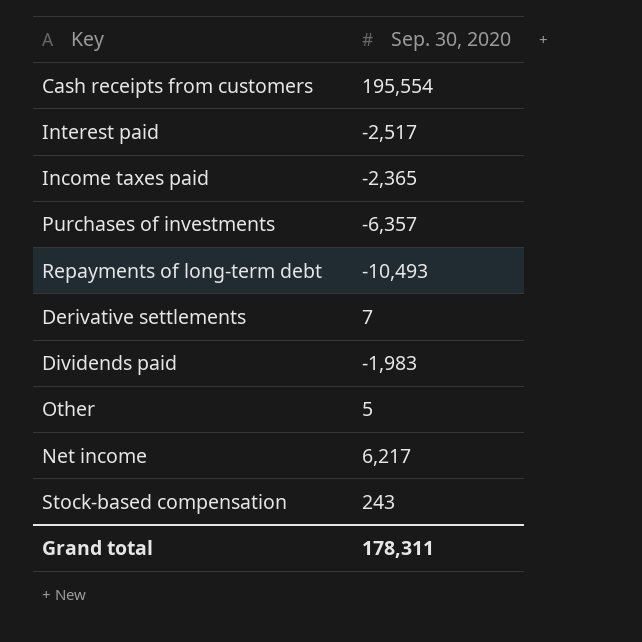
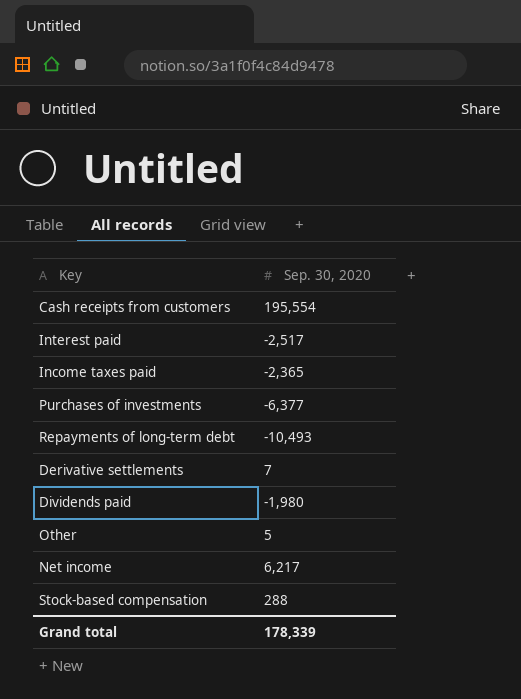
Purchases of investments | Sep. 30, 2020: -6,357 -> -6,377
Dividends paid | Sep. 30, 2020: -1,983 -> -1,980
Stock-based compensation | Sep. 30, 2020: 243 -> 288
Grand total | Sep. 30, 2020: 178,311 -> 178,339

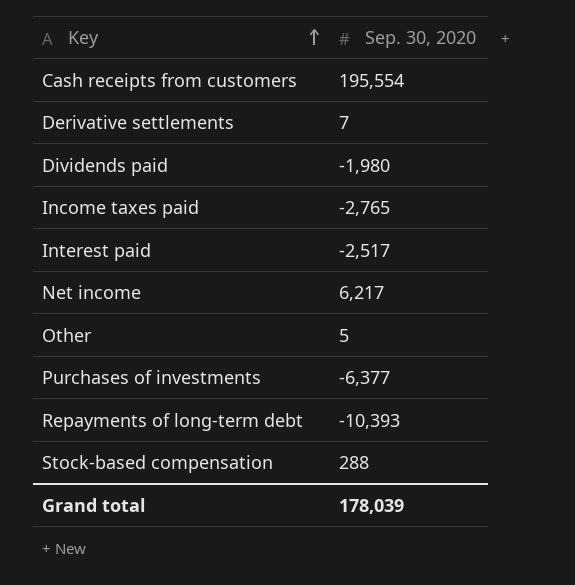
row order: none -> Key ascending
Income taxes paid | Sep. 30, 2020: -2,365 -> -2,765
Repayments of long-term debt | Sep. 30, 2020: -10,493 -> -10,393
Grand total | Sep. 30, 2020: 178,339 -> 178,039

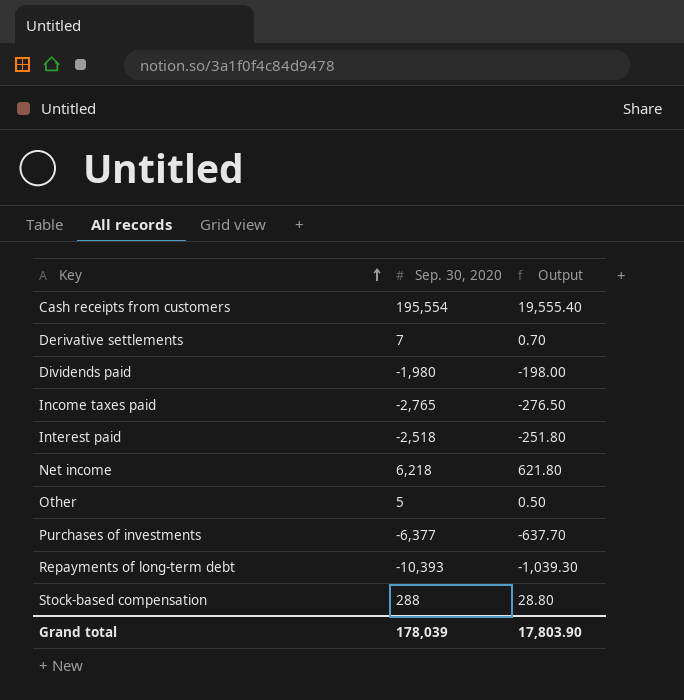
column Output | formula: none -> [Sep. 30, 2020] * 0.1
Interest paid | Sep. 30, 2020: -2,517 -> -2,518
Net income | Sep. 30, 2020: 6,217 -> 6,218

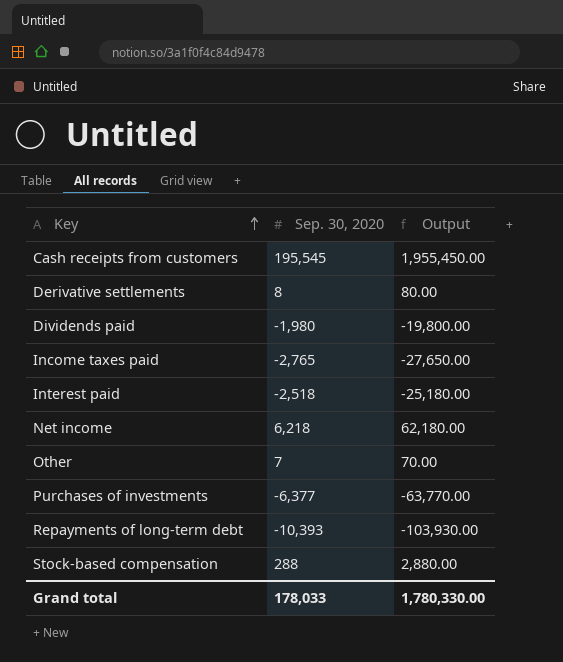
column Output | formula: [Sep. 30, 2020] * 0.1 -> [Sep. 30, 2020] * 10
Cash receipts from customers | Sep. 30, 2020: 195,554 -> 195,545
Derivative settlements | Sep. 30, 2020: 7 -> 8
Other | Sep. 30, 2020: 5 -> 7
Grand total | Sep. 30, 2020: 178,039 -> 178,033
Grand total | Output: 17,803.90 -> 1,780,330.00

